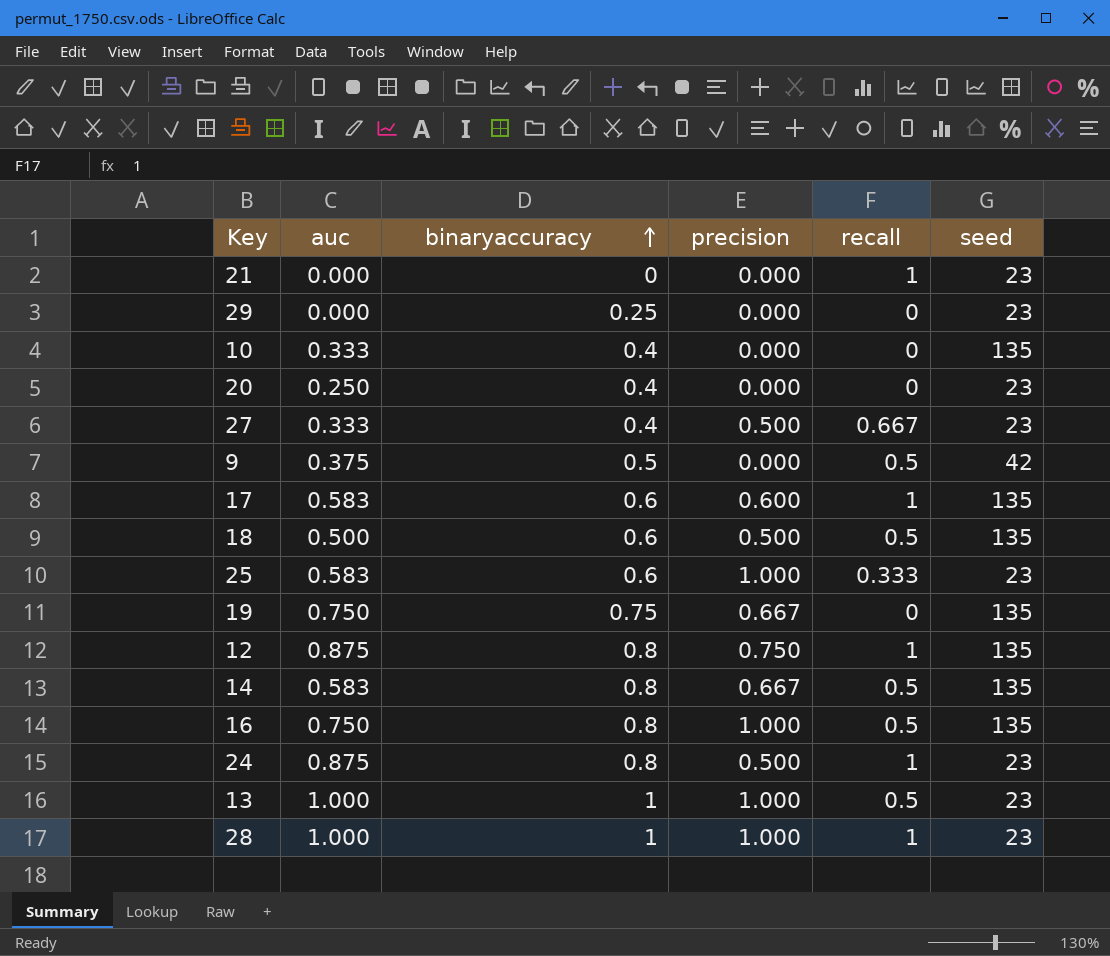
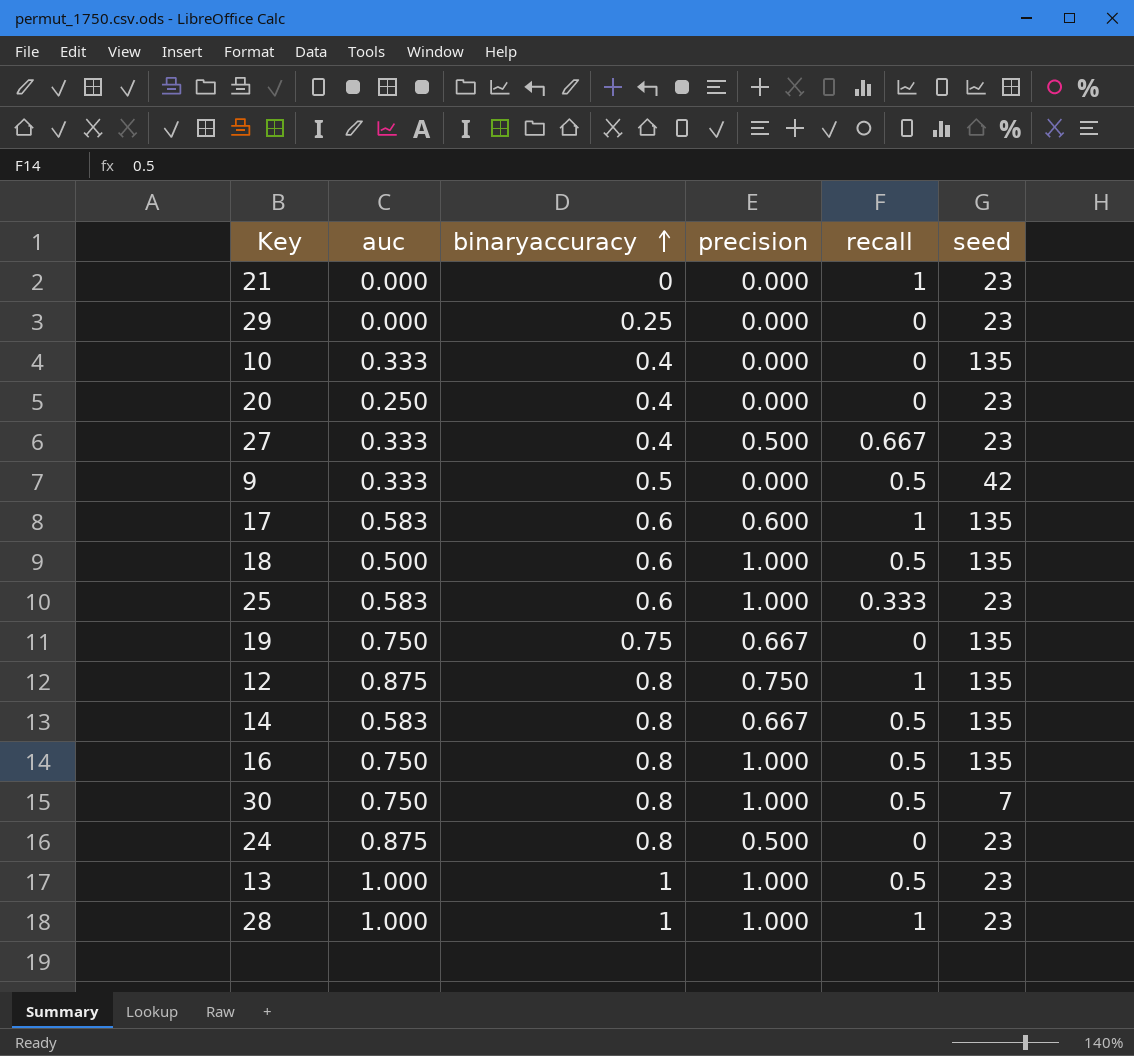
9 | auc: 0.375 -> 0.333
18 | precision: 0.500 -> 1.000
row 30: none -> 0.750 | 0.8 | 1.000 | 0.5 | 7
24 | recall: 1 -> 0

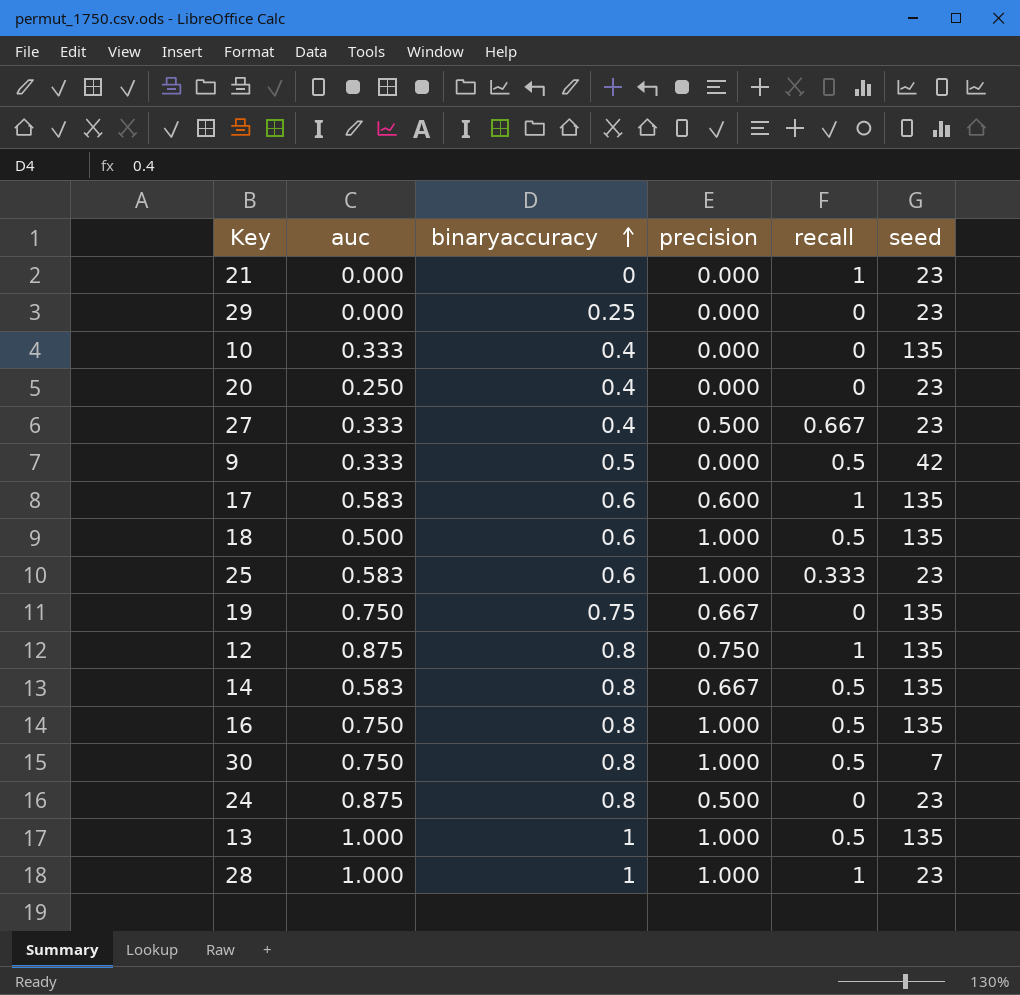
13 | seed: 23 -> 135

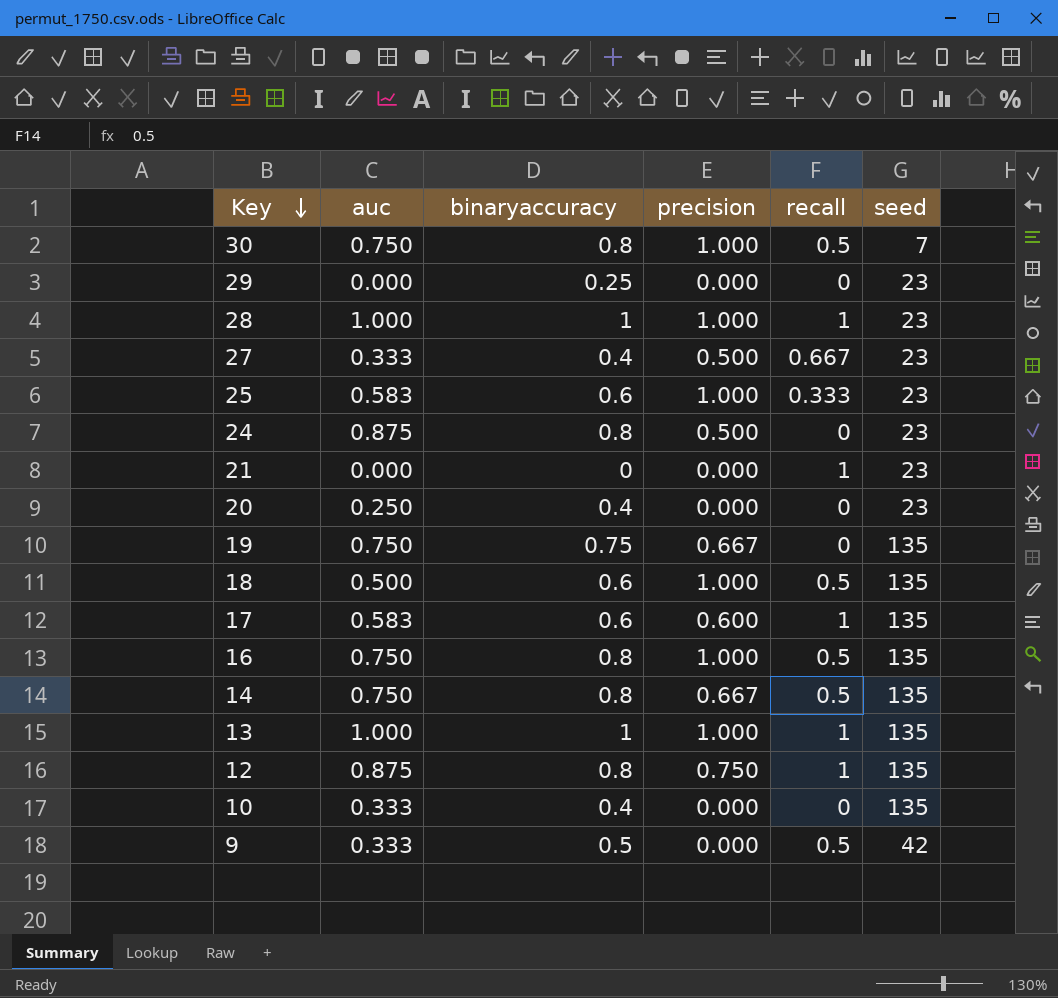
row order: binaryaccuracy ascending -> Key descending
14 | auc: 0.583 -> 0.750
13 | recall: 0.5 -> 1

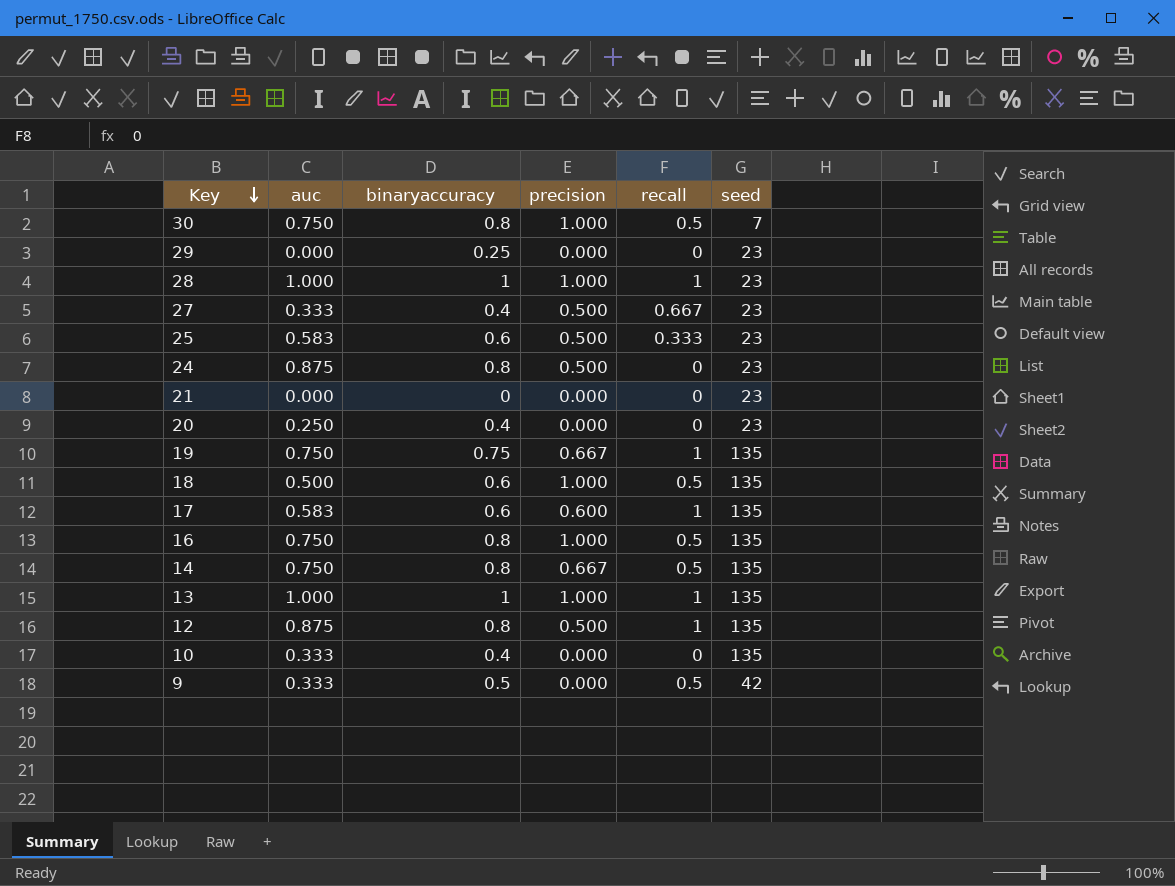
25 | precision: 1.000 -> 0.500
21 | recall: 1 -> 0
19 | recall: 0 -> 1
12 | precision: 0.750 -> 0.500

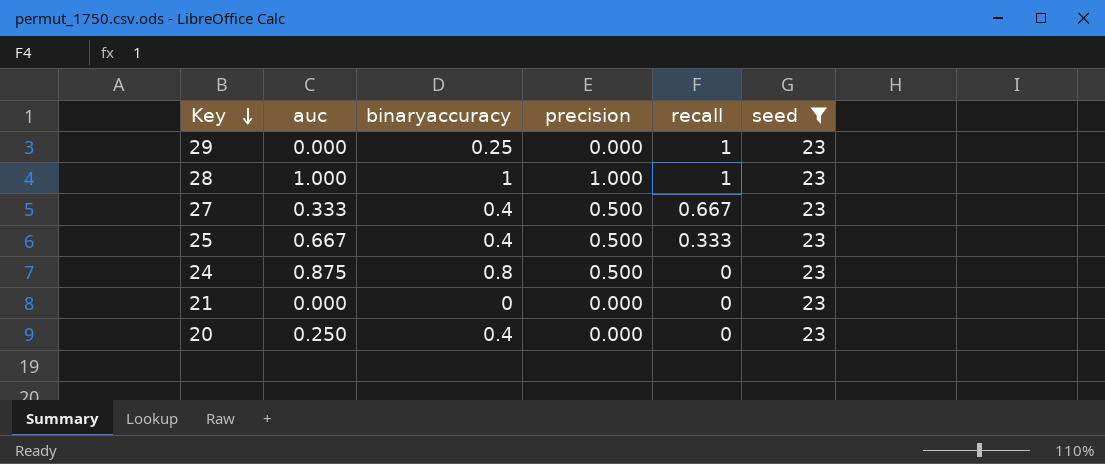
filter: none -> seed = 23
29 | recall: 0 -> 1
25 | auc: 0.583 -> 0.667
25 | binaryaccuracy: 0.6 -> 0.4

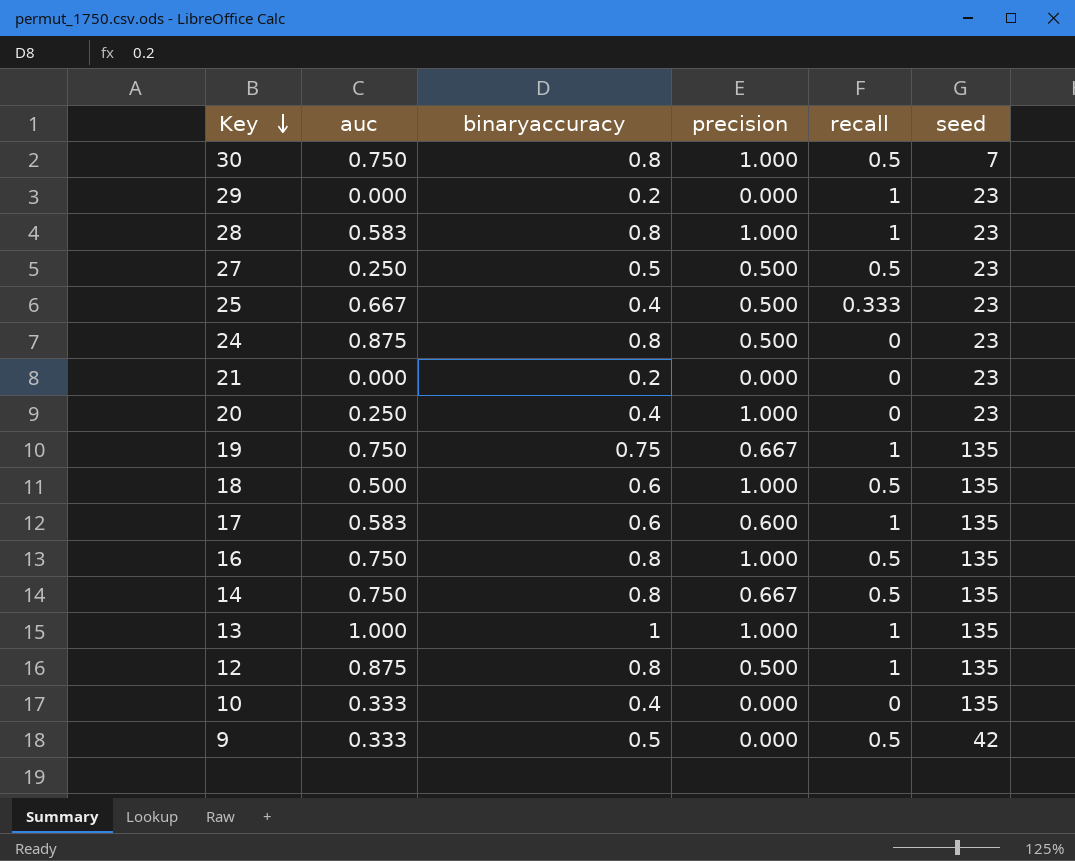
filter: seed = 23 -> none
29 | binaryaccuracy: 0.25 -> 0.2
28 | auc: 1.000 -> 0.583
28 | binaryaccuracy: 1 -> 0.8
27 | auc: 0.333 -> 0.250
27 | binaryaccuracy: 0.4 -> 0.5
27 | recall: 0.667 -> 0.5
21 | binaryaccuracy: 0 -> 0.2
20 | precision: 0.000 -> 1.000

